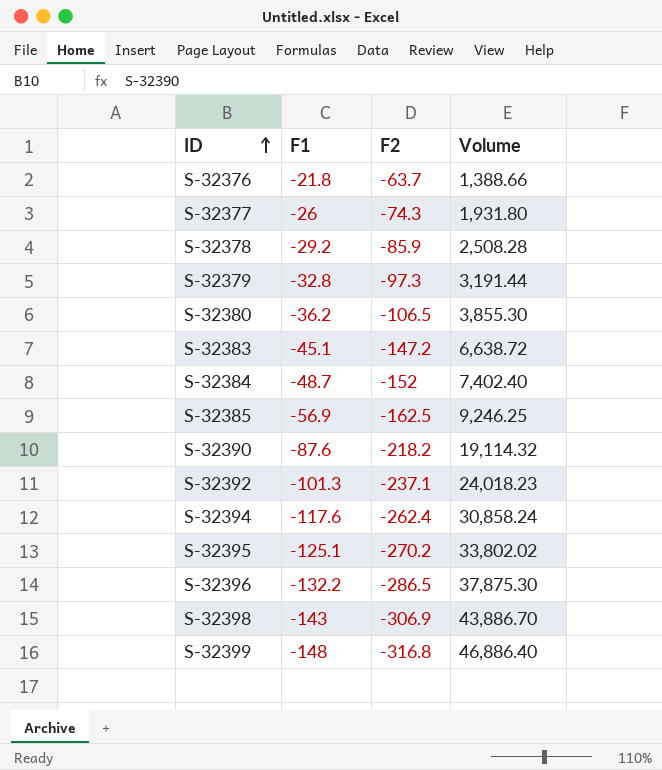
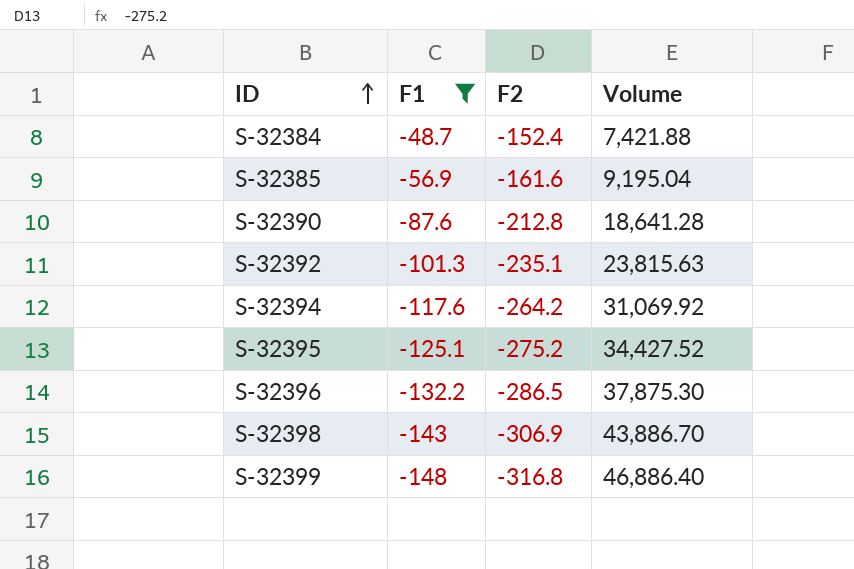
filter: none -> F1 <= -48.7
S-32384 | F2: -152 -> -152.4
S-32384 | Volume: 7,402.40 -> 7,421.88
S-32385 | F2: -162.5 -> -161.6
S-32385 | Volume: 9,246.25 -> 9,195.04
S-32390 | F2: -218.2 -> -212.8
S-32390 | Volume: 19,114.32 -> 18,641.28
S-32392 | F2: -237.1 -> -235.1
S-32392 | Volume: 24,018.23 -> 23,815.63
S-32394 | F2: -262.4 -> -264.2
S-32394 | Volume: 30,858.24 -> 31,069.92
S-32395 | F2: -270.2 -> -275.2
S-32395 | Volume: 33,802.02 -> 34,427.52

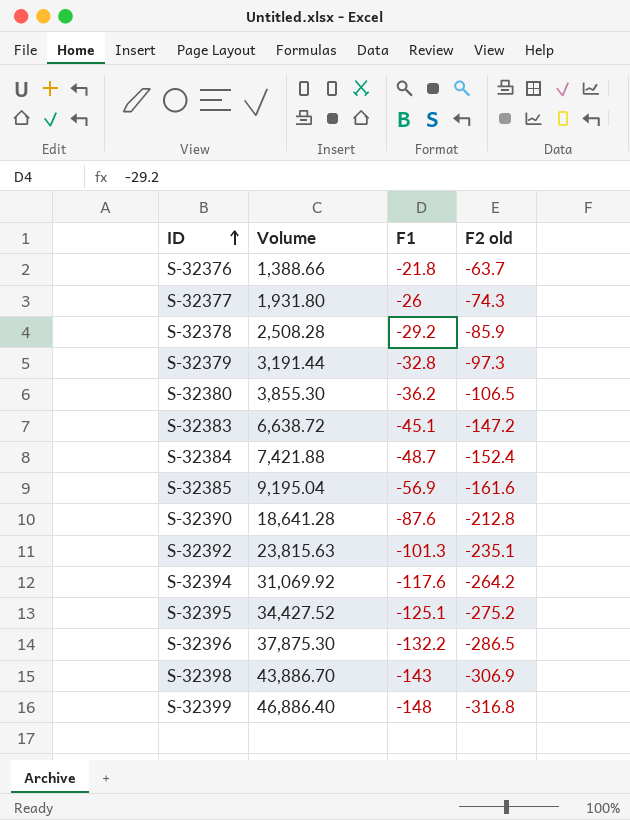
filter: F1 <= -48.7 -> none
column Volume | position: 4 -> 2
column name: F2 -> F2 old

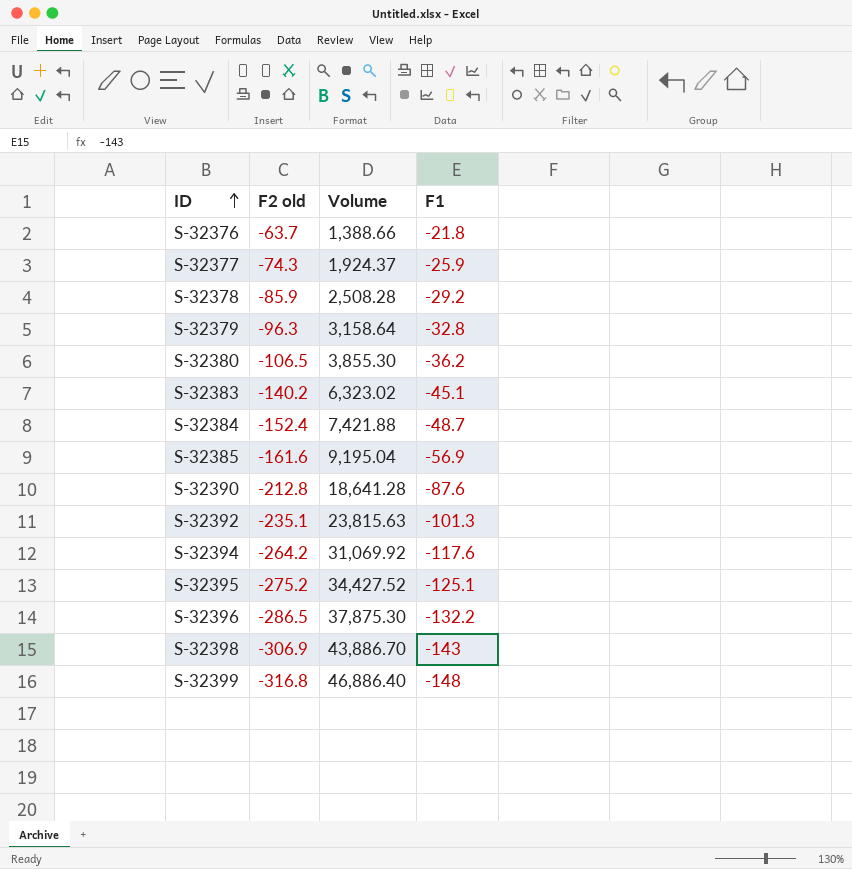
column F2 old | position: 4 -> 2
S-32377 | Volume: 1,931.80 -> 1,924.37
S-32377 | F1: -26 -> -25.9
S-32379 | F2 old: -97.3 -> -96.3
S-32379 | Volume: 3,191.44 -> 3,158.64
S-32383 | F2 old: -147.2 -> -140.2
S-32383 | Volume: 6,638.72 -> 6,323.02

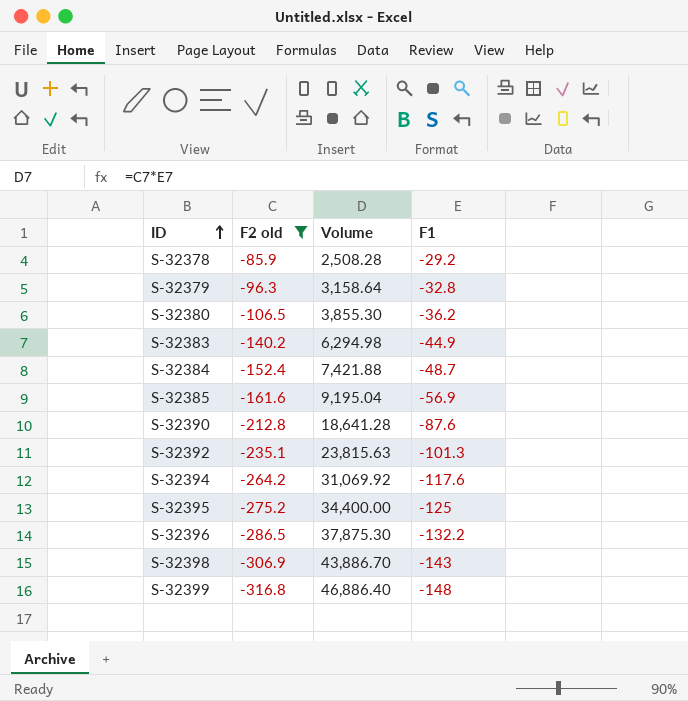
filter: none -> F2 old <= -85.9
S-32383 | Volume: 6,323.02 -> 6,294.98
S-32383 | F1: -45.1 -> -44.9
S-32395 | Volume: 34,427.52 -> 34,400.00
S-32395 | F1: -125.1 -> -125

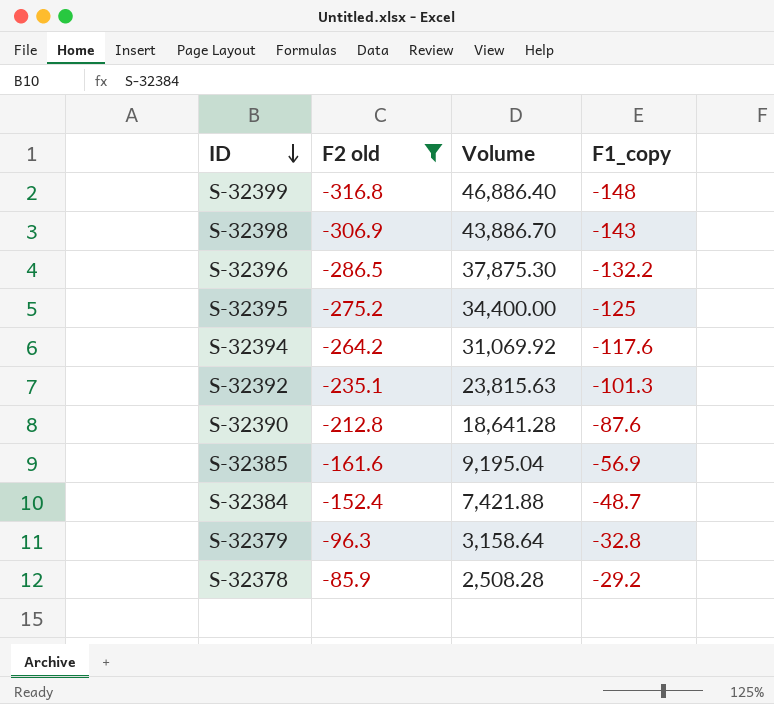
row order: ID ascending -> ID descending
column name: F1 -> F1_copy
row S-32380: -106.5 | 3,855.30 | -36.2 -> none
row S-32383: -140.2 | 6,294.98 | -44.9 -> none

